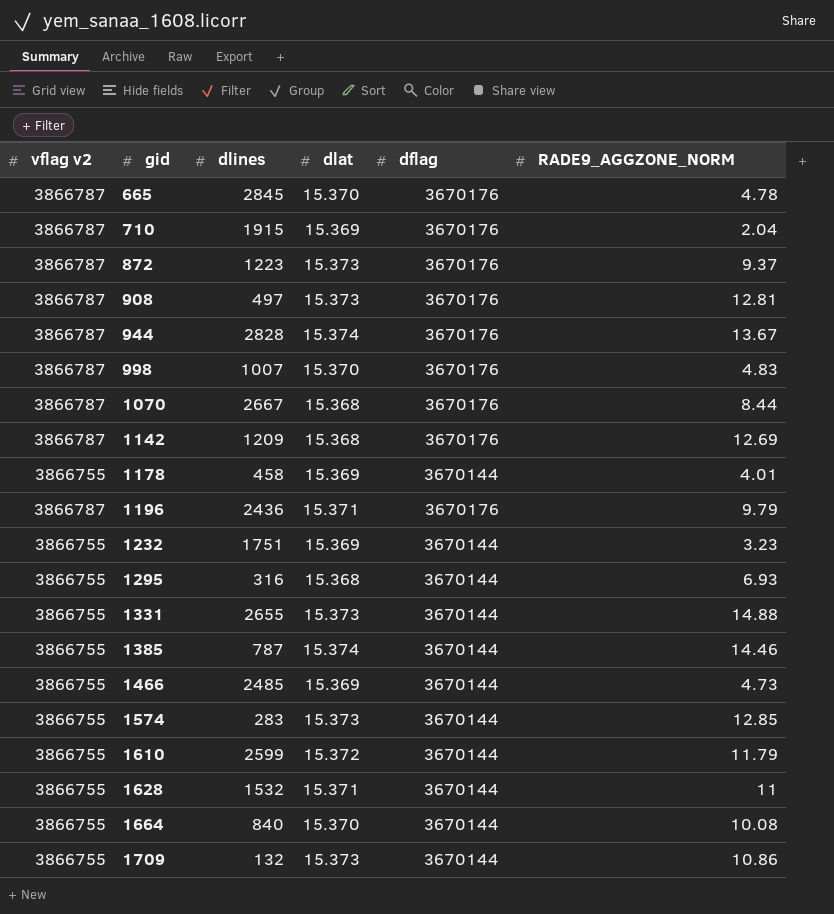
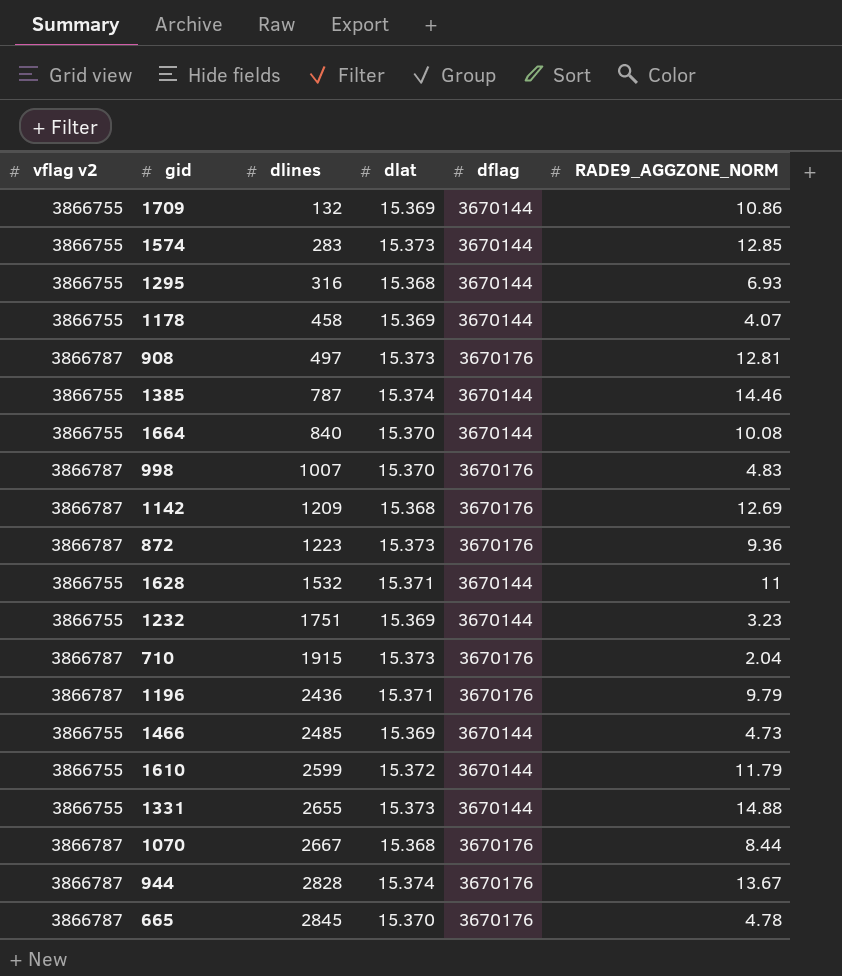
row order: gid ascending -> dlines ascending
1709 | dlat: 15.373 -> 15.369
1178 | RADE9_AGGZONE_NORM: 4.01 -> 4.07
872 | RADE9_AGGZONE_NORM: 9.37 -> 9.36
710 | dlat: 15.369 -> 15.373

